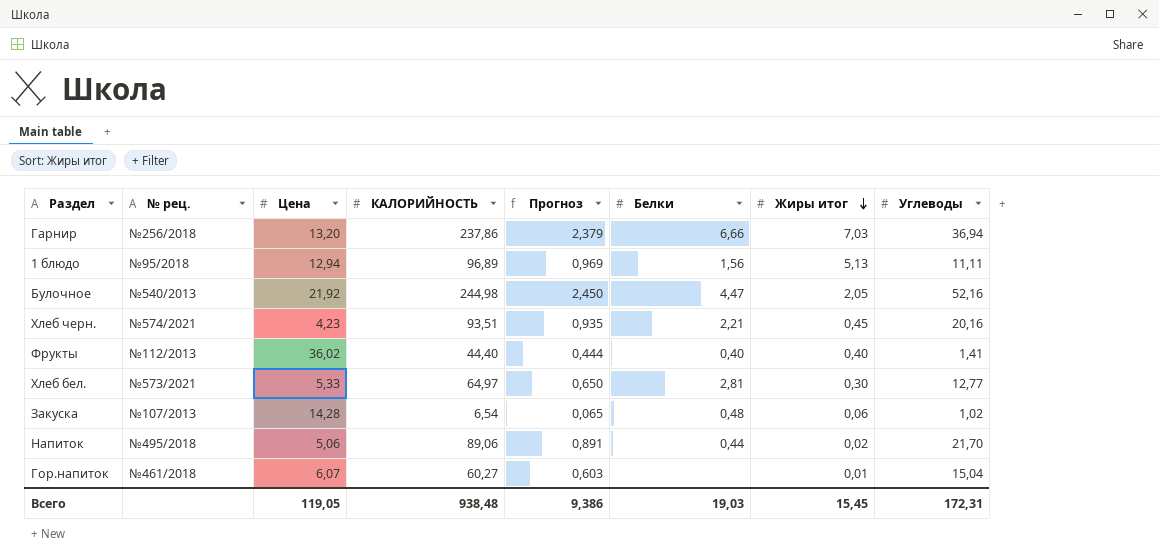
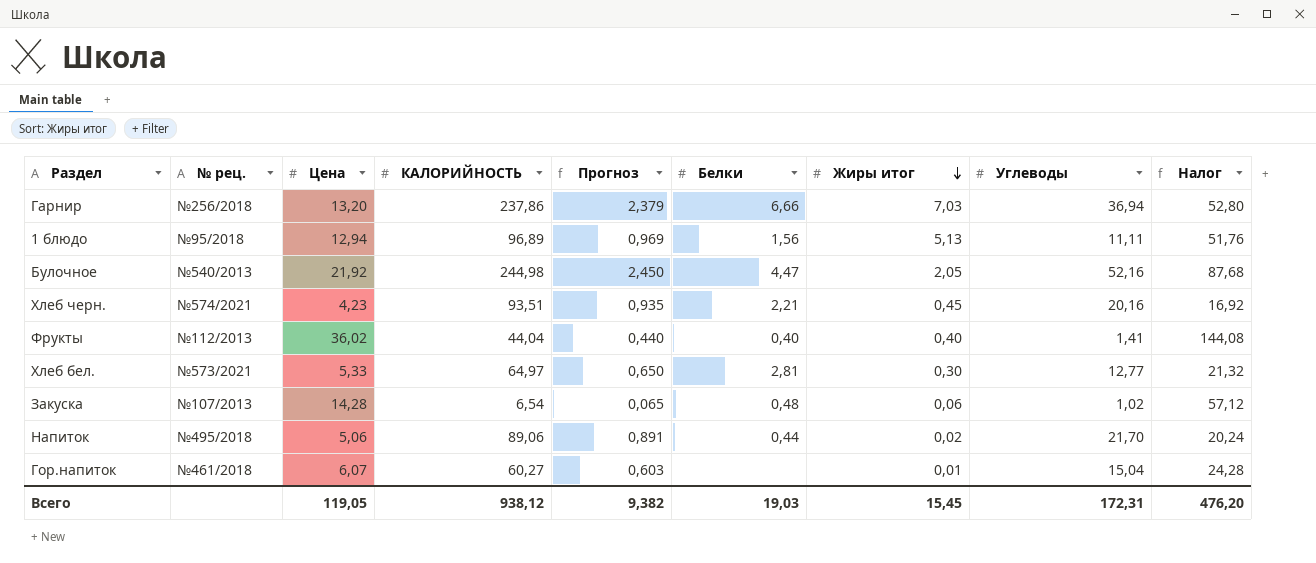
column Налог | formula: none -> [Цена] * 4
Фрукты | КАЛОРИЙНОСТЬ: 44,40 -> 44,04
Фрукты | Прогноз: 0,444 -> 0,440
Всего | КАЛОРИЙНОСТЬ: 938,48 -> 938,12
Всего | Прогноз: 9,386 -> 9,382

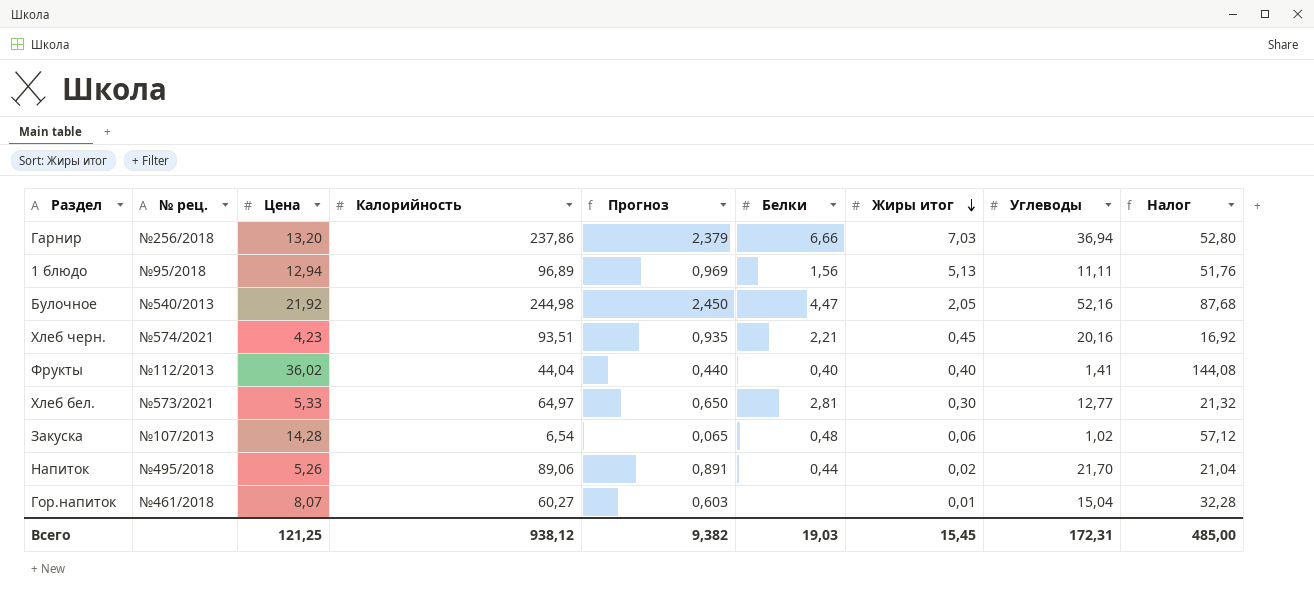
column name: КАЛОРИЙНОСТЬ -> Калорийность
Напиток | Цена: 5,06 -> 5,26
Напиток | Налог: 20,24 -> 21,04
Гор.напиток | Цена: 6,07 -> 8,07
Гор.напиток | Налог: 24,28 -> 32,28
Всего | Цена: 119,05 -> 121,25
Всего | Налог: 476,20 -> 485,00

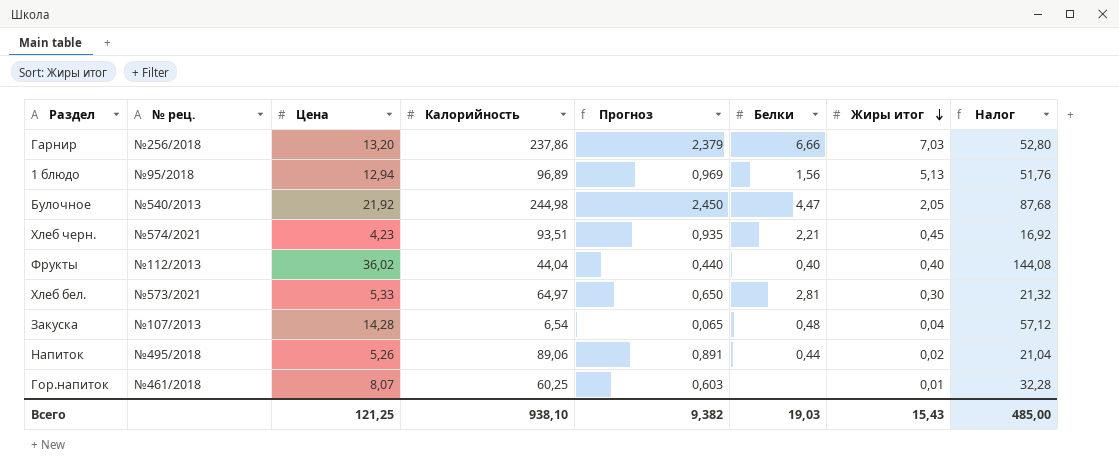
column Углеводы | position: 8 -> none
Закуска | Жиры итог: 0,06 -> 0,04
Гор.напиток | Калорийность: 60,27 -> 60,25
Всего | Калорийность: 938,12 -> 938,10
Всего | Жиры итог: 15,45 -> 15,43

